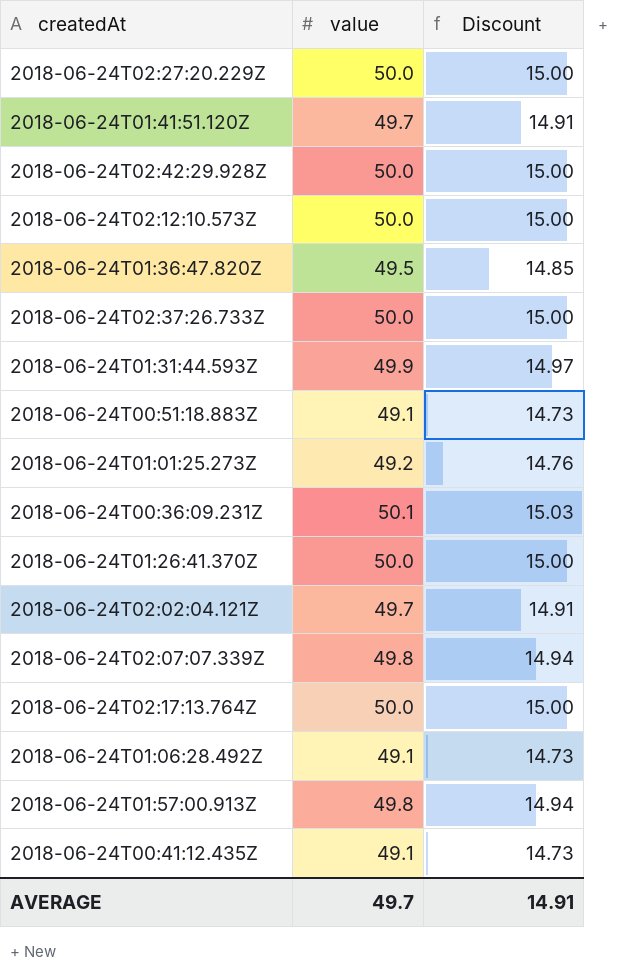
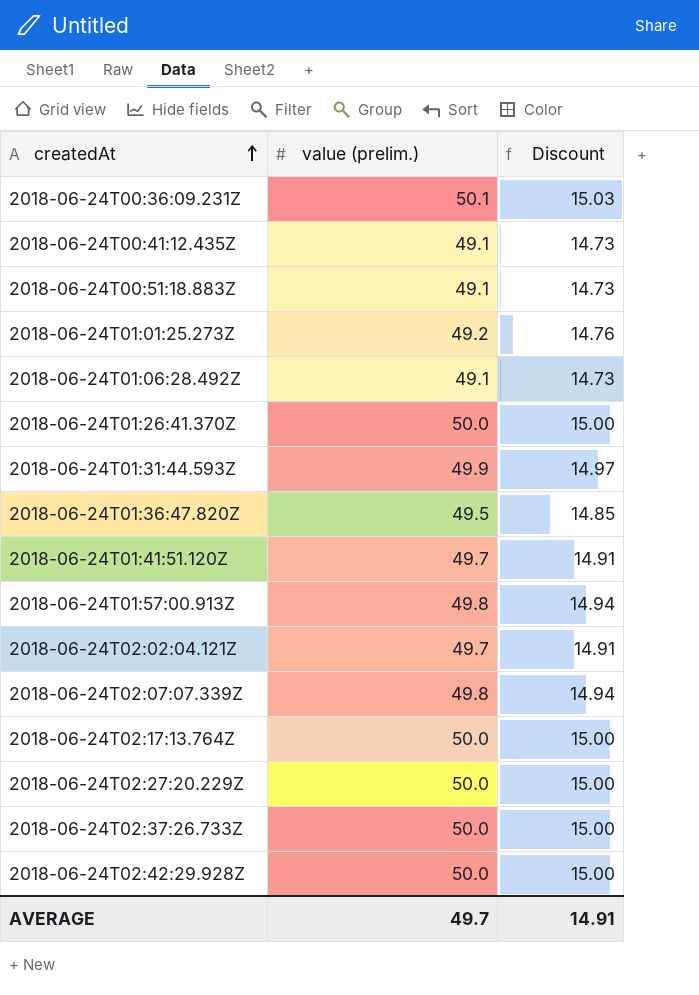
row order: none -> createdAt ascending
column name: value -> value (prelim.)
row 2018-06-24T02:12:10.573Z: 50.0 | 15.00 -> none

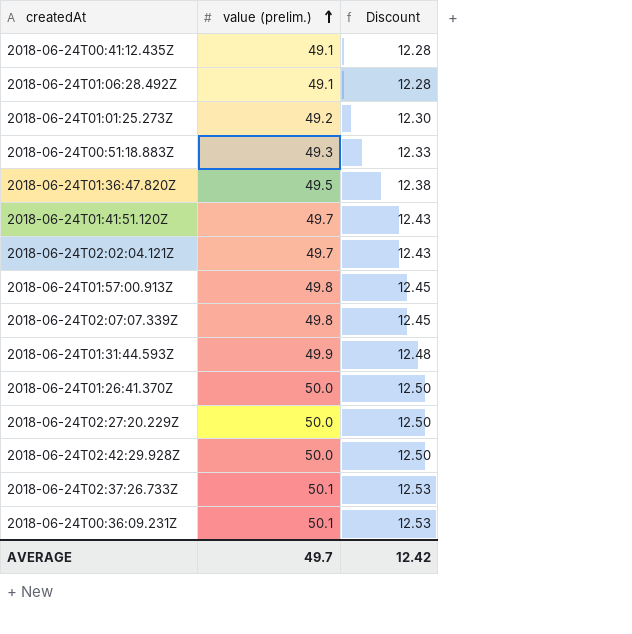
row order: createdAt ascending -> value (prelim.) ascending
column Discount | formula: [value (prelim.)] * 0.3 -> [value (prelim.)] * 0.25
row 2018-06-24T02:17:13.764Z: 50.0 | 15.00 -> none
2018-06-24T00:51:18.883Z | value (prelim.): 49.1 -> 49.3
2018-06-24T02:37:26.733Z | value (prelim.): 50.0 -> 50.1
AVERAGE | Discount: 14.91 -> 12.42

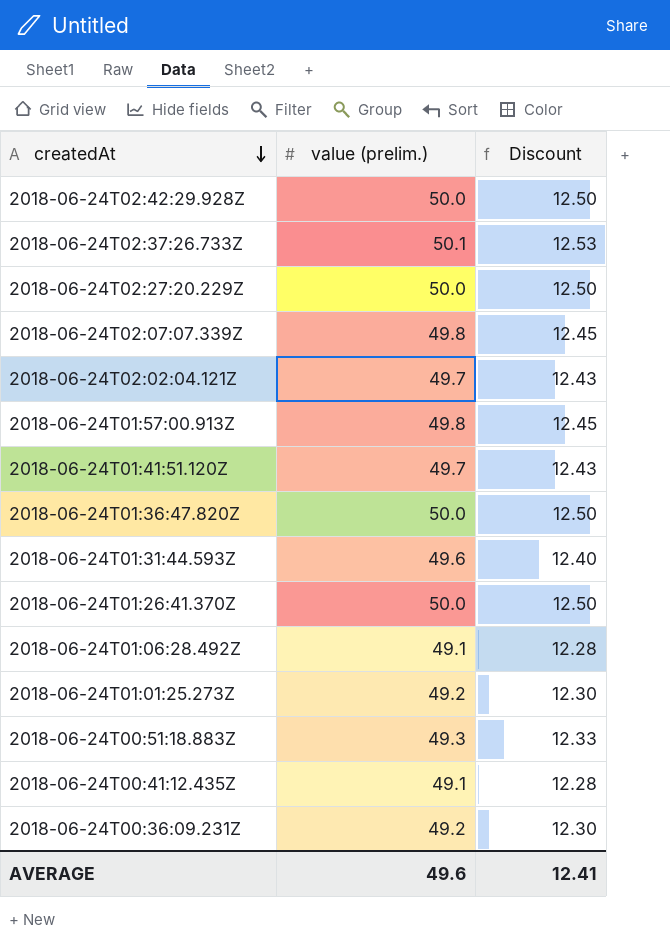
row order: value (prelim.) ascending -> createdAt descending
2018-06-24T01:36:47.820Z | value (prelim.): 49.5 -> 50.0
2018-06-24T01:36:47.820Z | Discount: 12.38 -> 12.50
2018-06-24T01:31:44.593Z | value (prelim.): 49.9 -> 49.6
2018-06-24T01:31:44.593Z | Discount: 12.48 -> 12.40
2018-06-24T00:36:09.231Z | value (prelim.): 50.1 -> 49.2
2018-06-24T00:36:09.231Z | Discount: 12.53 -> 12.30
AVERAGE | value (prelim.): 49.7 -> 49.6
AVERAGE | Discount: 12.42 -> 12.41

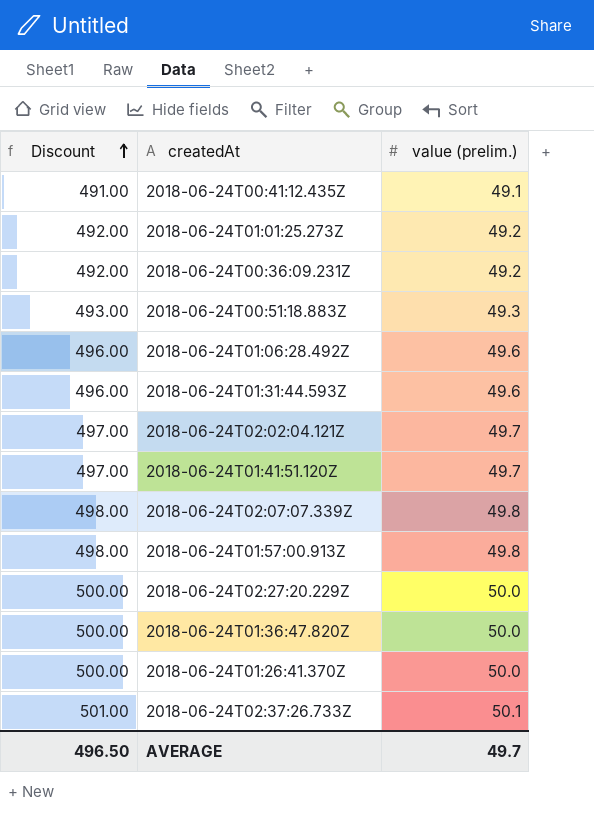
row order: createdAt descending -> Discount ascending
column Discount | formula: [value (prelim.)] * 0.25 -> [value (prelim.)] * 10
column Discount | position: 3 -> 1
row 2018-06-24T02:42:29.928Z: 50.0 | 12.50 -> none
2018-06-24T01:06:28.492Z | value (prelim.): 49.1 -> 49.6
AVERAGE | Discount: 12.41 -> 496.50
AVERAGE | value (prelim.): 49.6 -> 49.7

